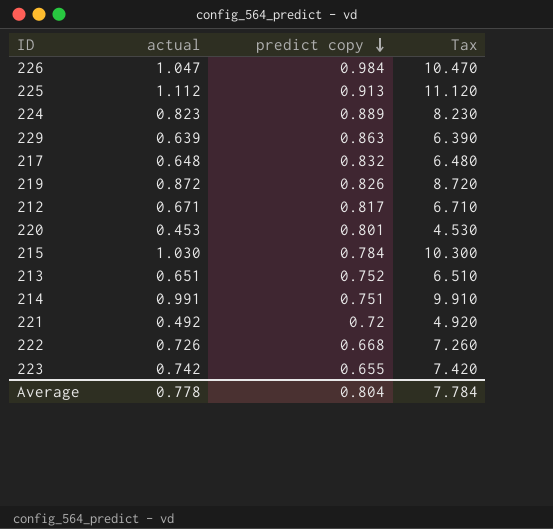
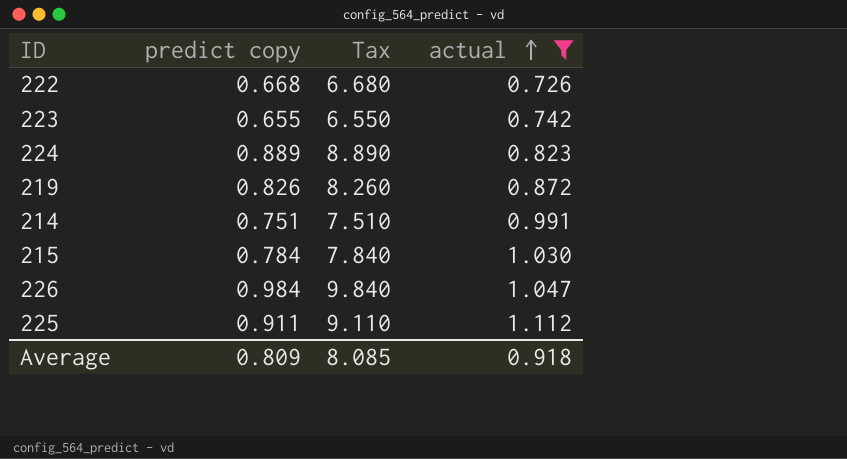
filter: none -> actual >= 0.726
row order: predict copy descending -> actual ascending
column Tax | formula: [actual] * 10 -> [predict copy] * 10
column actual | position: 2 -> 4
225 | predict copy: 0.913 -> 0.911
Average | predict copy: 0.804 -> 0.809
Average | Tax: 7.784 -> 8.085
Average | actual: 0.778 -> 0.918

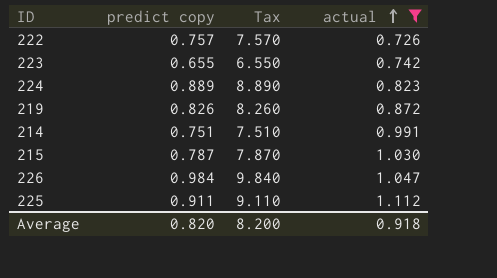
222 | predict copy: 0.668 -> 0.757
222 | Tax: 6.680 -> 7.570
215 | predict copy: 0.784 -> 0.787
215 | Tax: 7.840 -> 7.870
Average | predict copy: 0.809 -> 0.820
Average | Tax: 8.085 -> 8.200

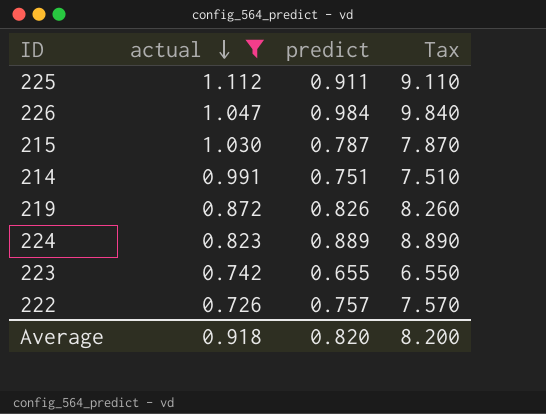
row order: actual ascending -> actual descending
column actual | position: 4 -> 2
column name: predict copy -> predict

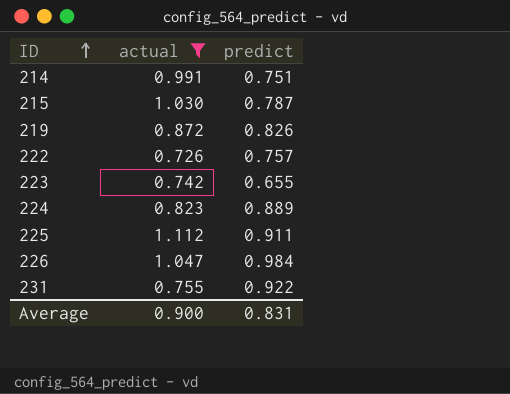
row order: actual descending -> ID ascending
column Tax | formula: [predict] * 10 -> none
row 231: none -> 0.755 | 0.922
Average | actual: 0.918 -> 0.900
Average | predict: 0.820 -> 0.831

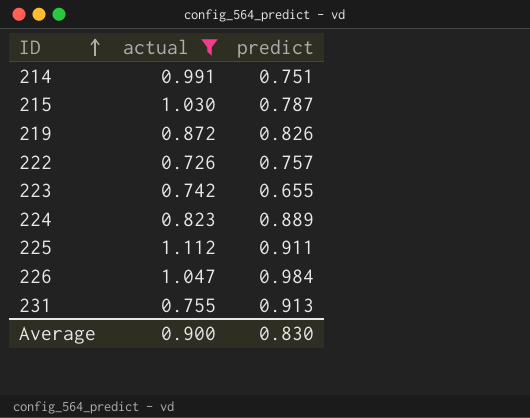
231 | predict: 0.922 -> 0.913
Average | predict: 0.831 -> 0.830

